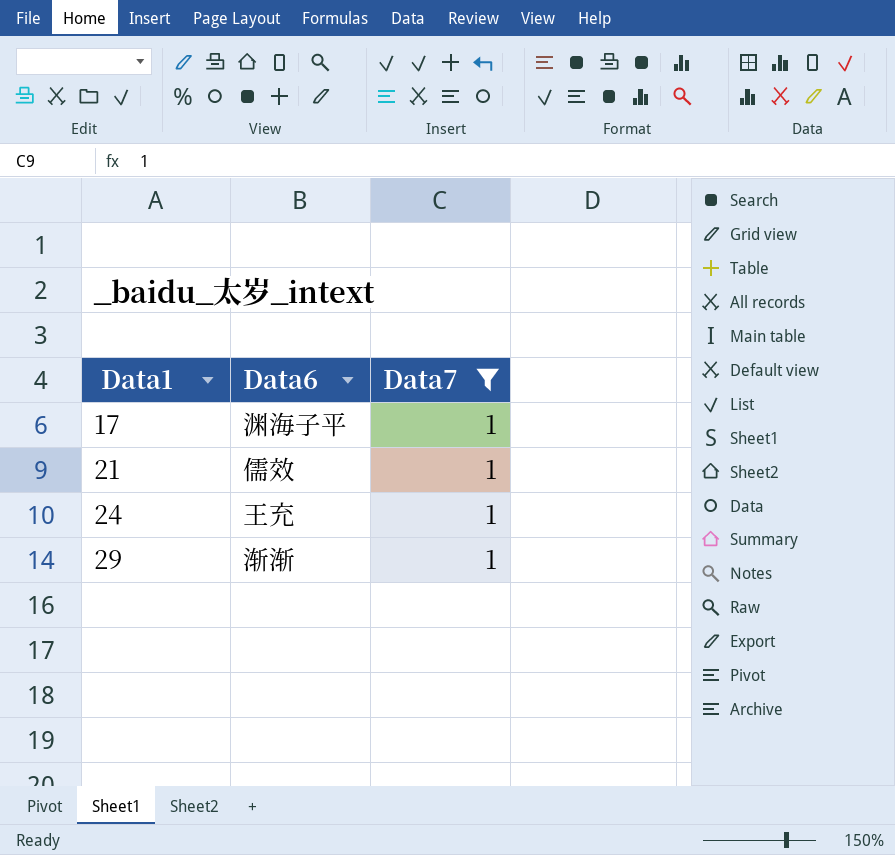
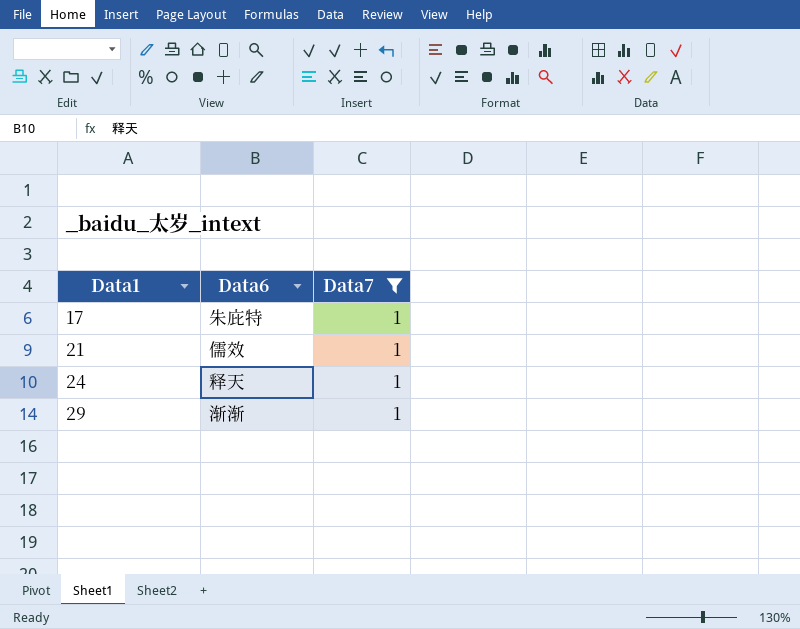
17 | Data6: 渊海子平 -> 朱庇特
24 | Data6: 王充 -> 释天

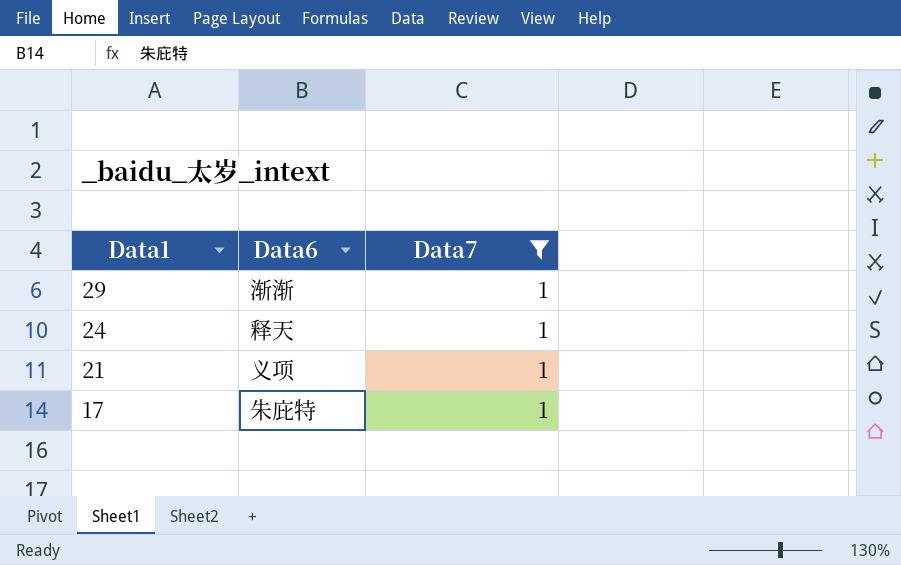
row order: Data1 ascending -> Data1 descending
21 | Data6: 儒效 -> 义项

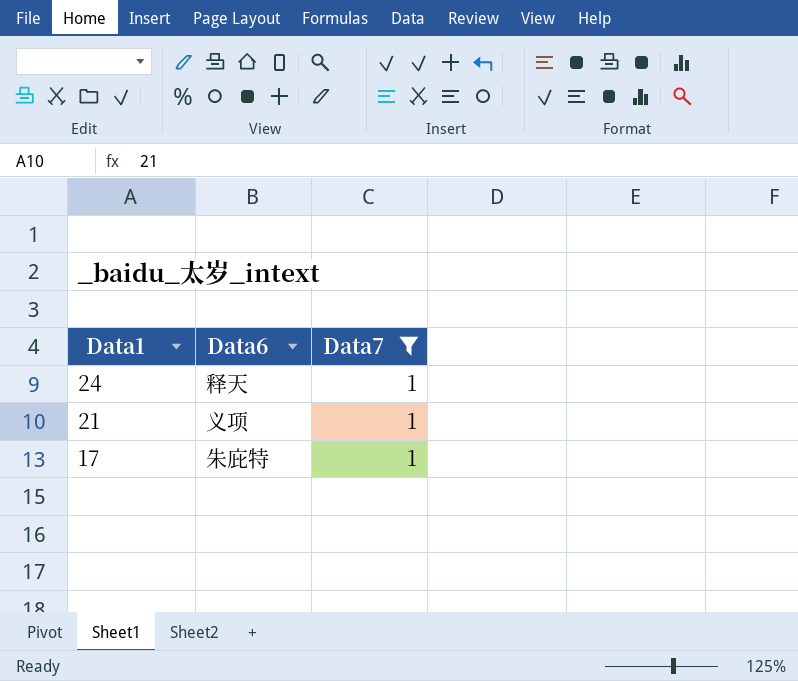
row 29: 渐渐 | 1 -> none

